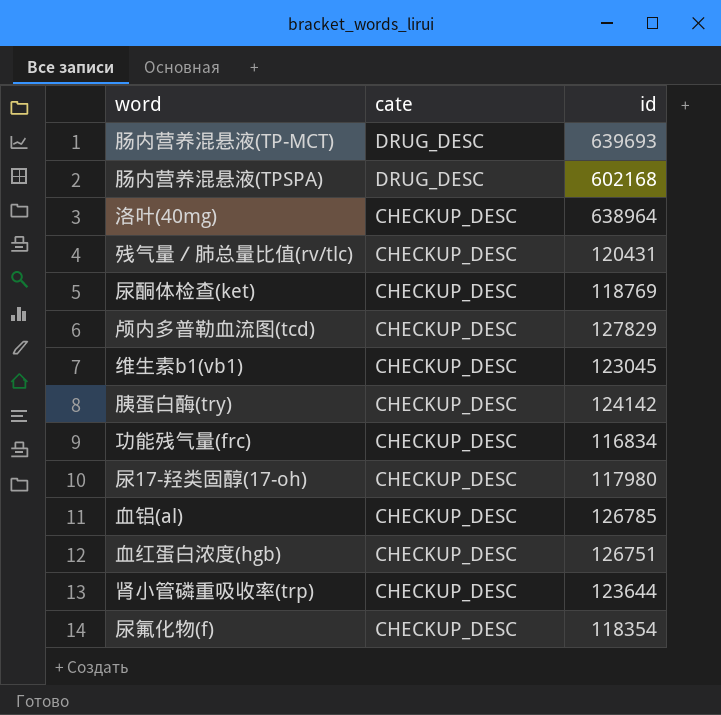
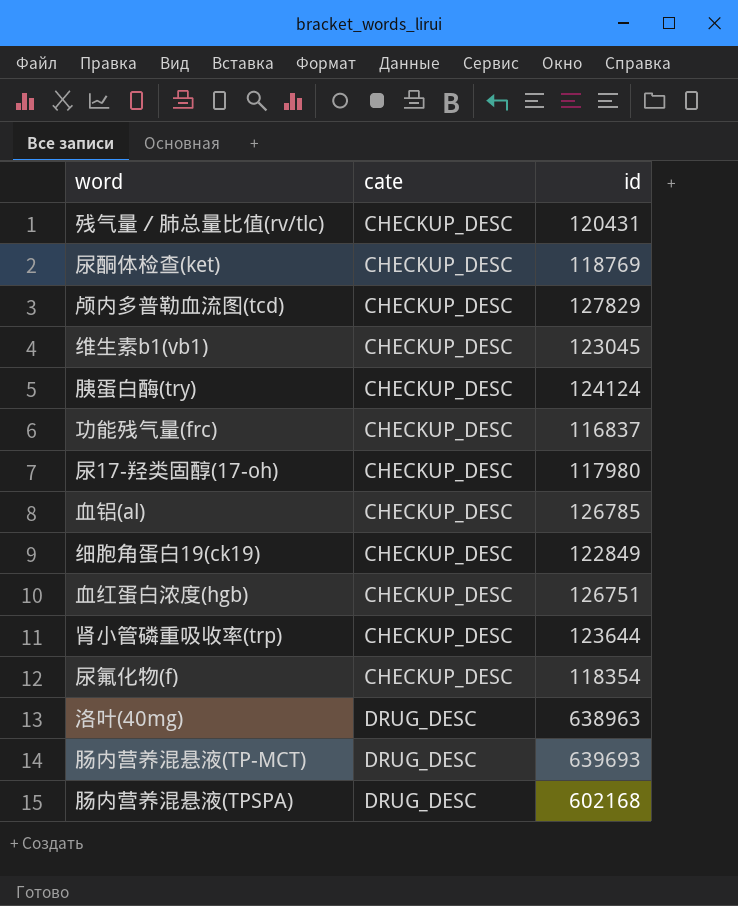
row order: cate descending -> cate ascending
胰蛋白酶(try) | id: 124142 -> 124124
功能残气量(frc) | id: 116834 -> 116837
row 细胞角蛋白19(ck19): none -> CHECKUP_DESC | 122849
洛叶(40mg) | cate: CHECKUP_DESC -> DRUG_DESC
洛叶(40mg) | id: 638964 -> 638963

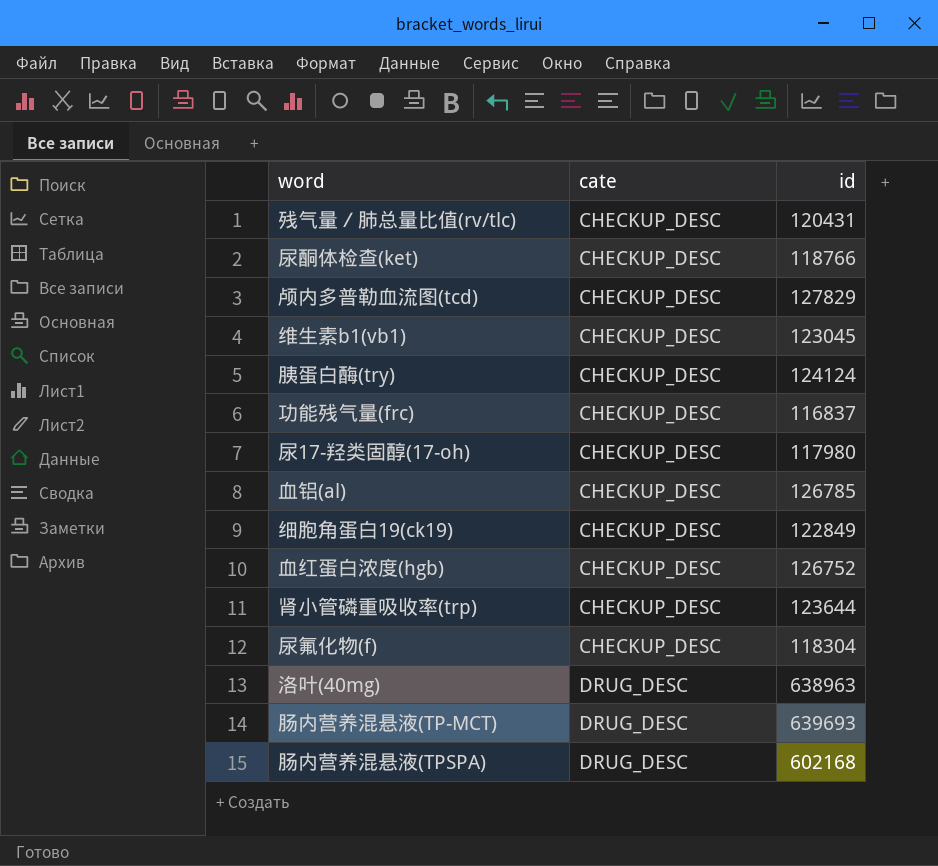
尿酮体检查(ket) | id: 118769 -> 118766
血红蛋白浓度(hgb) | id: 126751 -> 126752
尿氟化物(f) | id: 118354 -> 118304

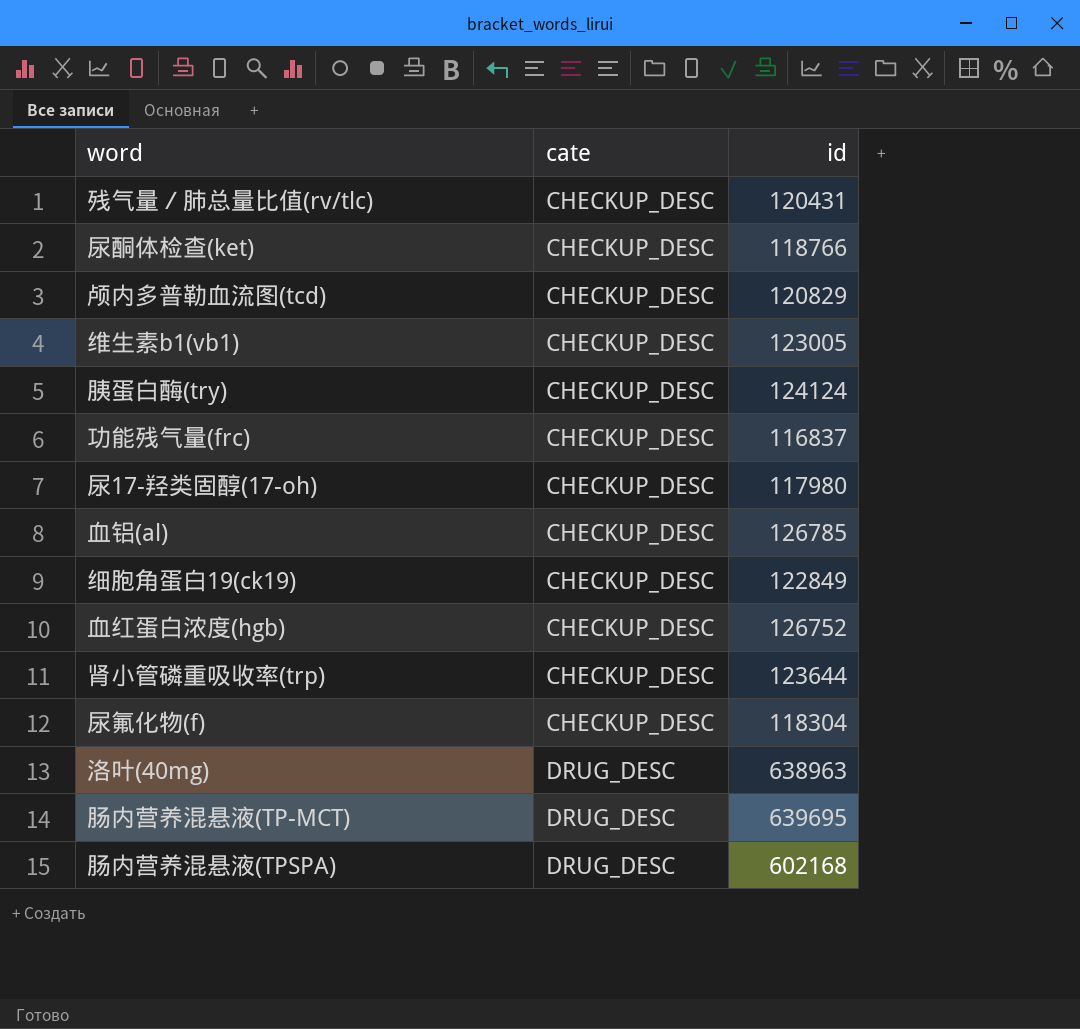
颅内多普勒血流图(tcd) | id: 127829 -> 120829
维生素b1(vb1) | id: 123045 -> 123005
肠内营养混悬液(TP-MCT) | id: 639693 -> 639695

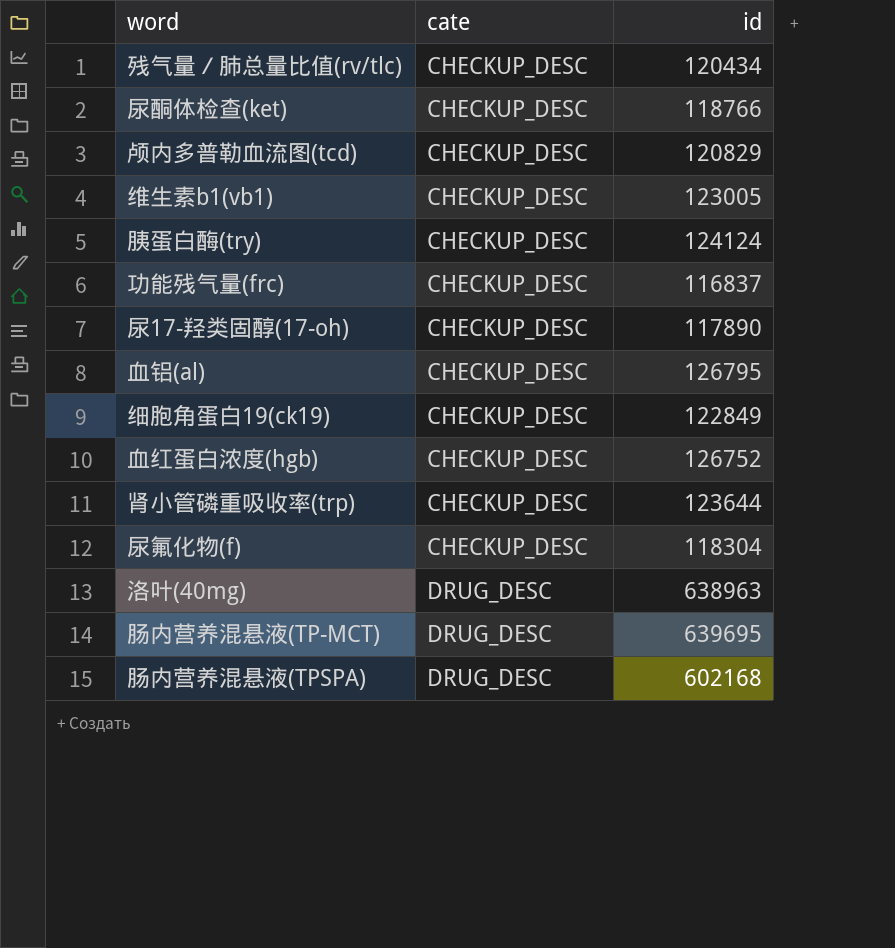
残气量／肺总量比值(rv/tlc) | id: 120431 -> 120434
尿17-羟类固醇(17-oh) | id: 117980 -> 117890
血铝(al) | id: 126785 -> 126795

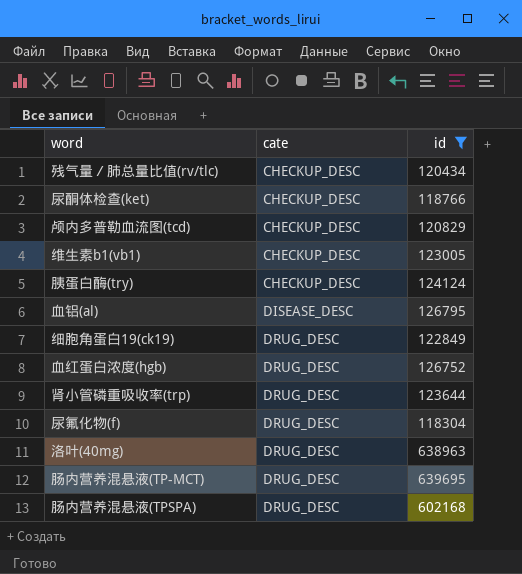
filter: none -> id >= 118304
血铝(al) | cate: CHECKUP_DESC -> DISEASE_DESC
细胞角蛋白19(ck19) | cate: CHECKUP_DESC -> DRUG_DESC
血红蛋白浓度(hgb) | cate: CHECKUP_DESC -> DRUG_DESC
肾小管磷重吸收率(trp) | cate: CHECKUP_DESC -> DRUG_DESC
尿氟化物(f) | cate: CHECKUP_DESC -> DRUG_DESC

